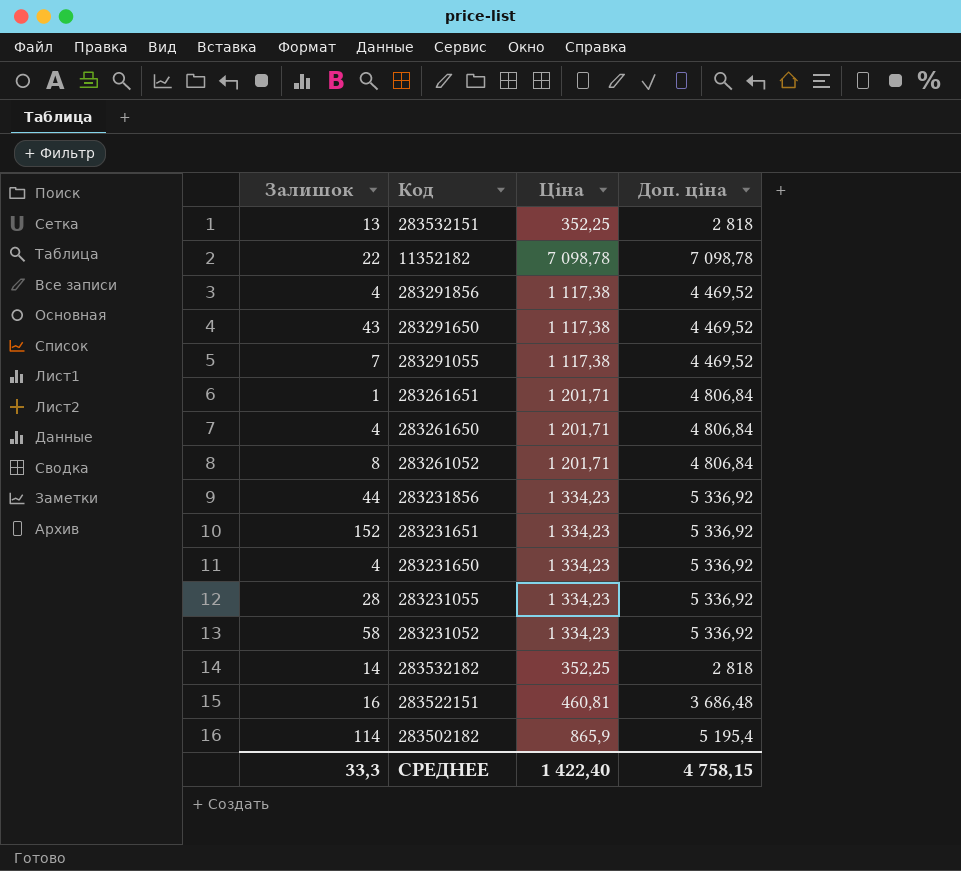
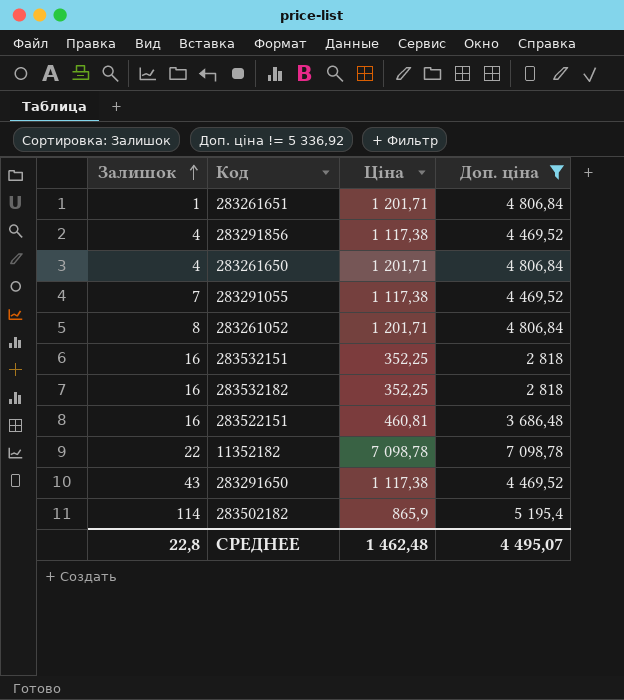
filter: none -> Доп. ціна != 5 336,92
row order: none -> Залишок ascending
283532151 | Залишок: 13 -> 16
283532182 | Залишок: 14 -> 16
СРЕДНЕЕ | Залишок: 33,3 -> 22,8
СРЕДНЕЕ | Ціна: 1 422,40 -> 1 462,48
СРЕДНЕЕ | Доп. ціна: 4 758,15 -> 4 495,07

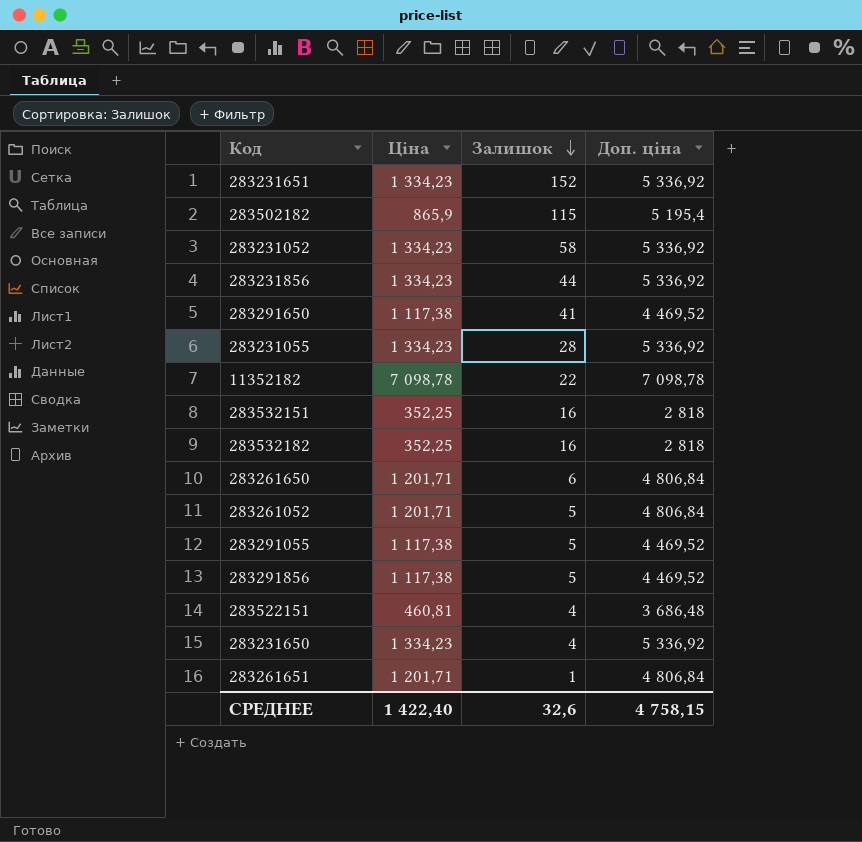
filter: Доп. ціна != 5 336,92 -> none
row order: Залишок ascending -> Залишок descending
column Залишок | position: 1 -> 3
283502182 | Залишок: 114 -> 115
283291650 | Залишок: 43 -> 41
283261650 | Залишок: 4 -> 6
283261052 | Залишок: 8 -> 5
283291055 | Залишок: 7 -> 5
283291856 | Залишок: 4 -> 5
283522151 | Залишок: 16 -> 4
СРЕДНЕЕ | Ціна: 1 462,48 -> 1 422,40
СРЕДНЕЕ | Залишок: 22,8 -> 32,6
СРЕДНЕЕ | Доп. ціна: 4 495,07 -> 4 758,15

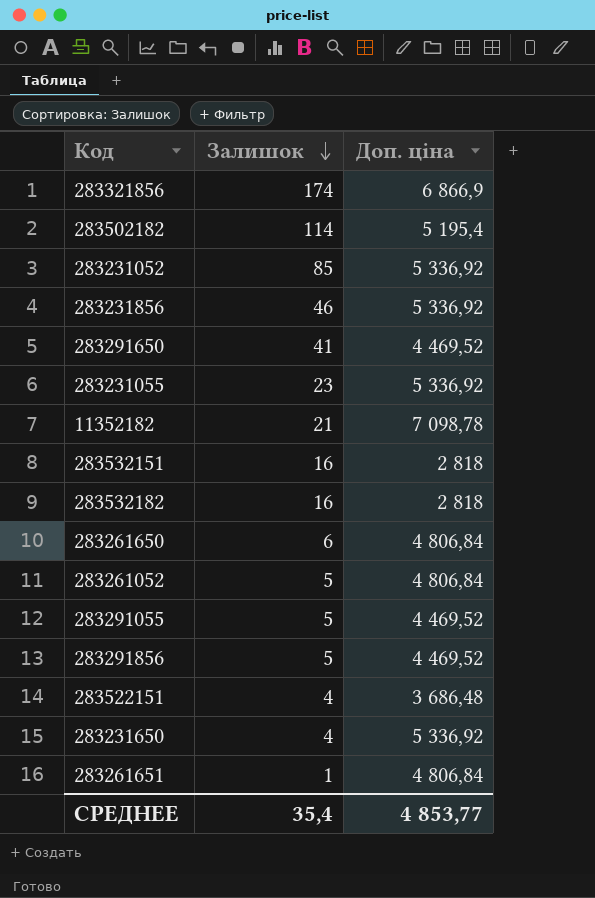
column Ціна | position: 2 -> none
row 283231651: 1 334,23 | 152 | 5 336,92 -> none
row 283321856: none -> 174 | 6 866,9
283502182 | Залишок: 115 -> 114
283231052 | Залишок: 58 -> 85
283231856 | Залишок: 44 -> 46
283231055 | Залишок: 28 -> 23
11352182 | Залишок: 22 -> 21
СРЕДНЕЕ | Залишок: 32,6 -> 35,4
СРЕДНЕЕ | Доп. ціна: 4 758,15 -> 4 853,77

